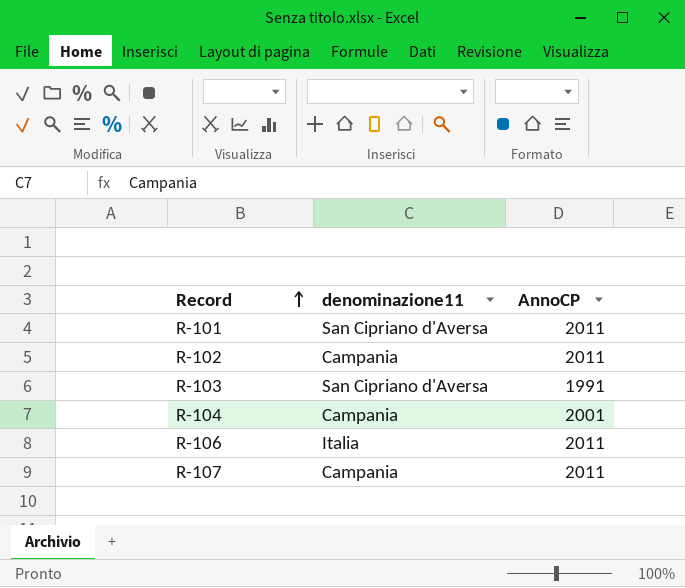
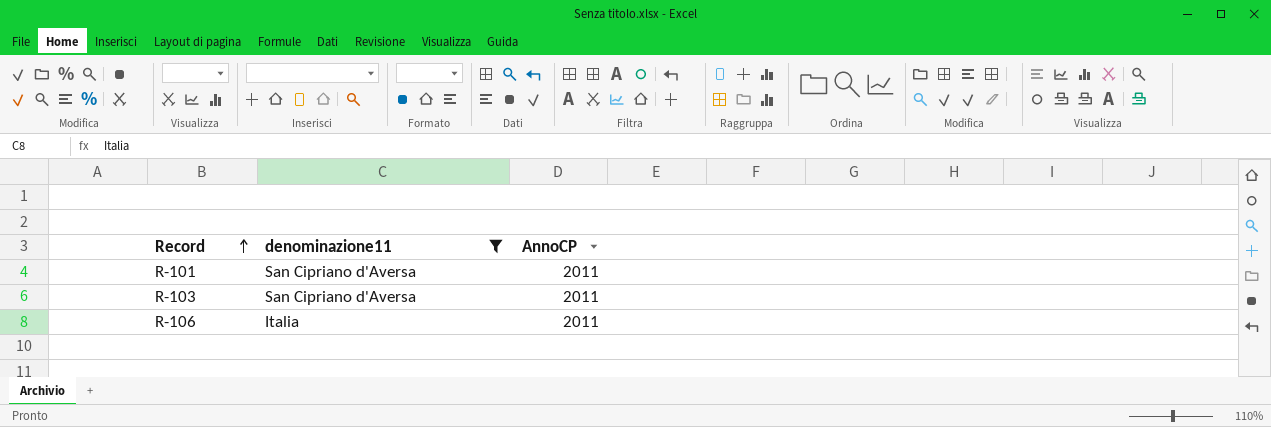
filter: none -> denominazione11 != Campania
R-103 | AnnoCP: 1991 -> 2011

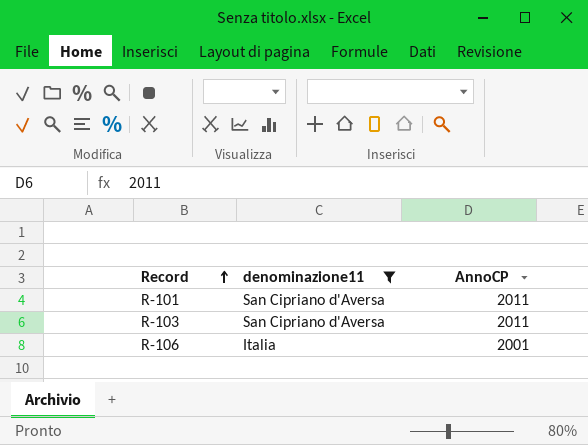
R-106 | AnnoCP: 2011 -> 2001

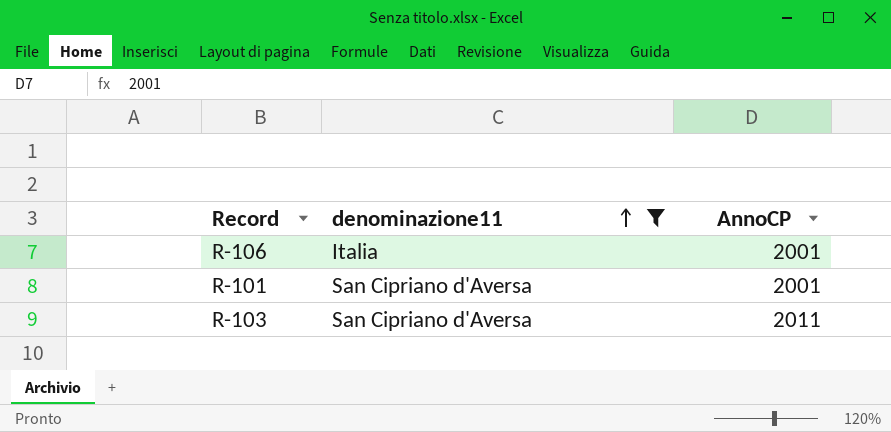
row order: Record ascending -> denominazione11 ascending
R-101 | AnnoCP: 2011 -> 2001

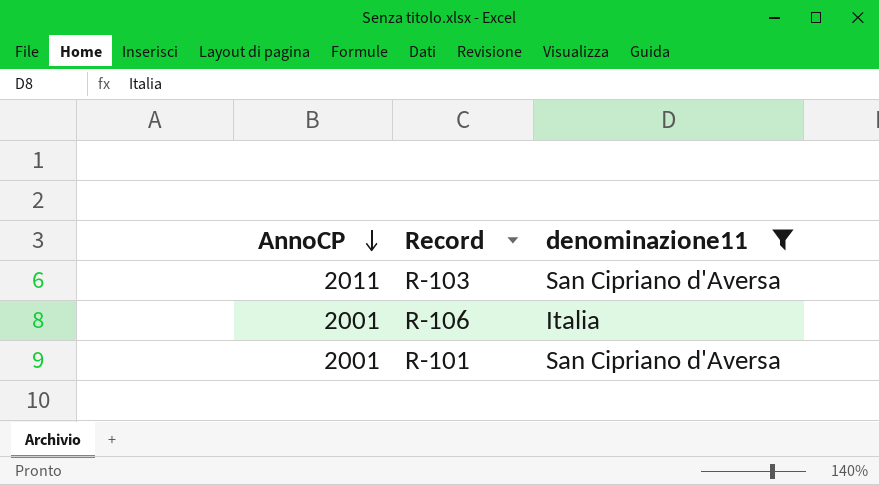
row order: denominazione11 ascending -> AnnoCP descending
column AnnoCP | position: 3 -> 1

